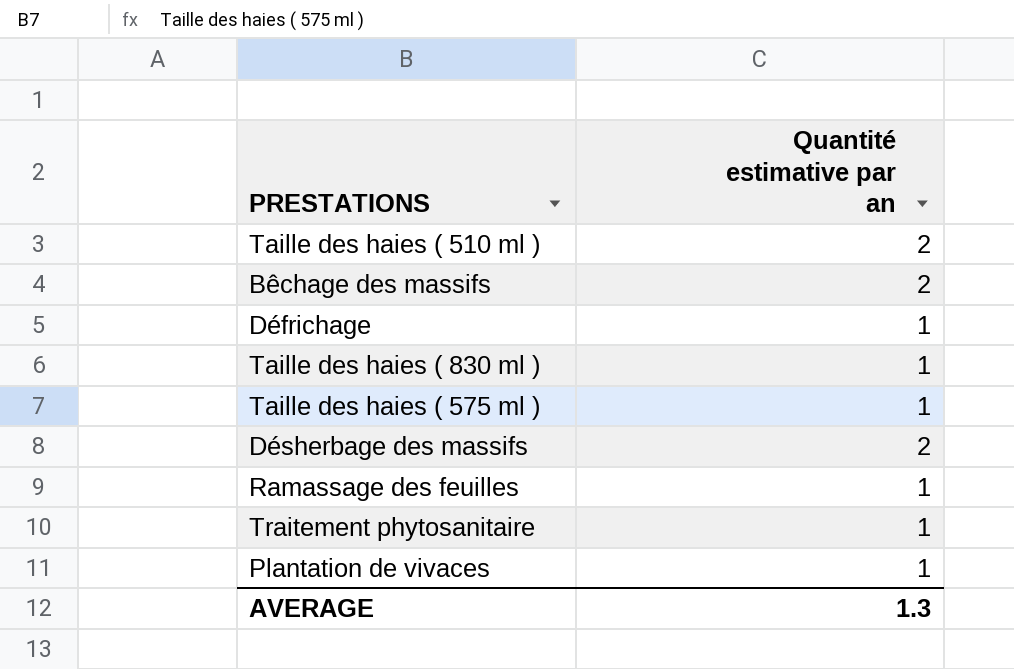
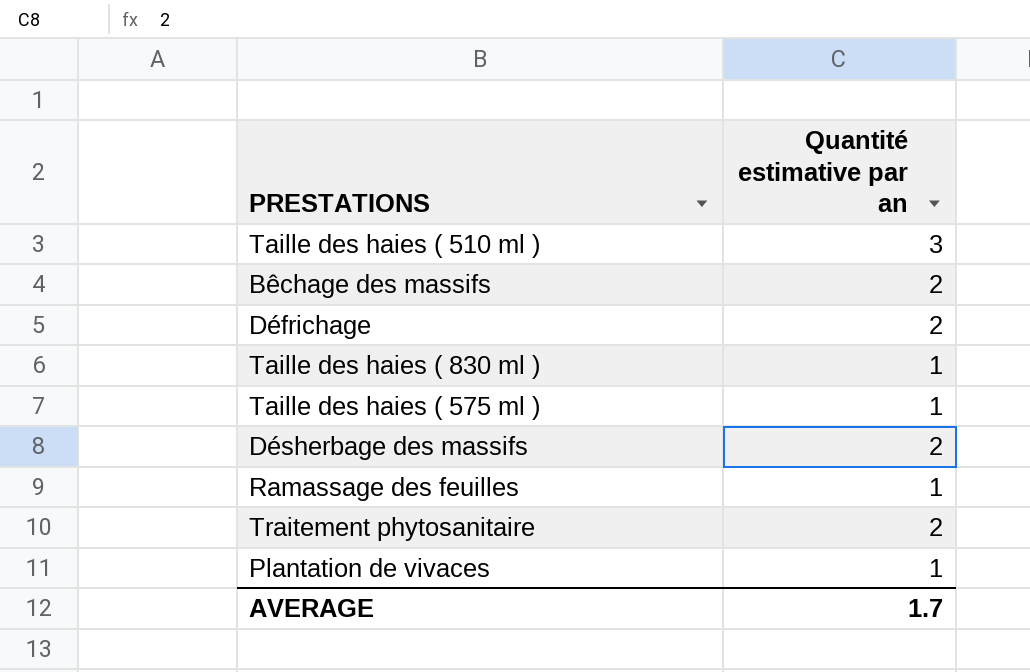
Taille des haies ( 510 ml ) | Quantité estimative par an: 2 -> 3
Défrichage | Quantité estimative par an: 1 -> 2
Traitement phytosanitaire | Quantité estimative par an: 1 -> 2
AVERAGE | Quantité estimative par an: 1.3 -> 1.7

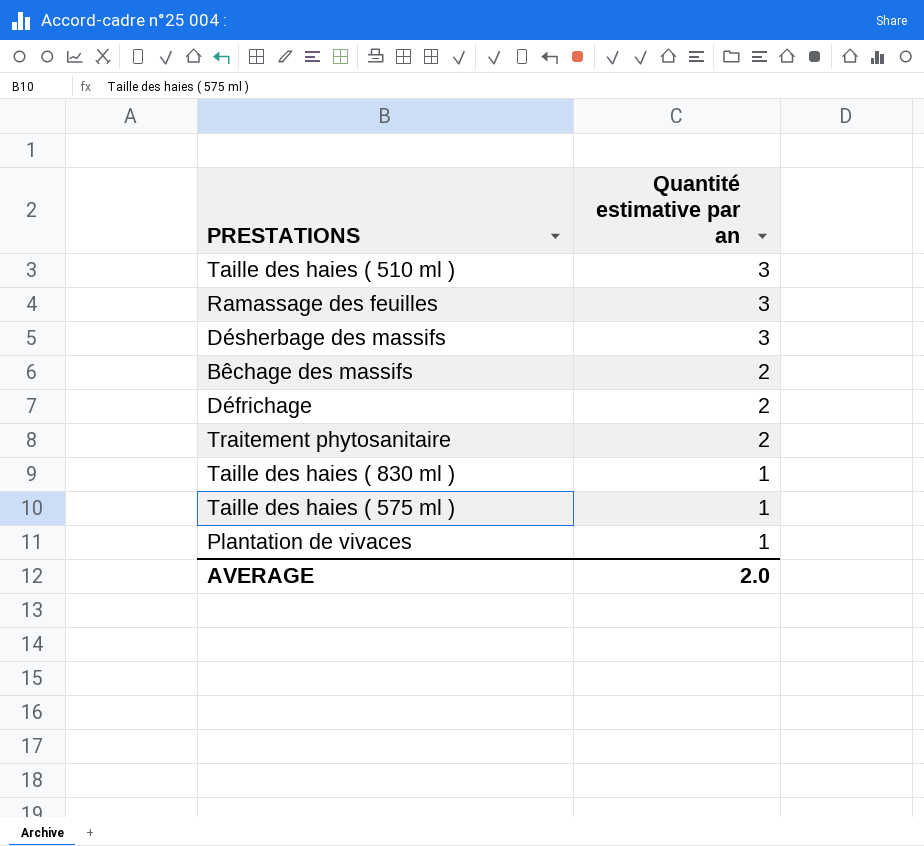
row order: none -> Quantité estimative par an descending
Ramassage des feuilles | Quantité estimative par an: 1 -> 3
Désherbage des massifs | Quantité estimative par an: 2 -> 3
AVERAGE | Quantité estimative par an: 1.7 -> 2.0

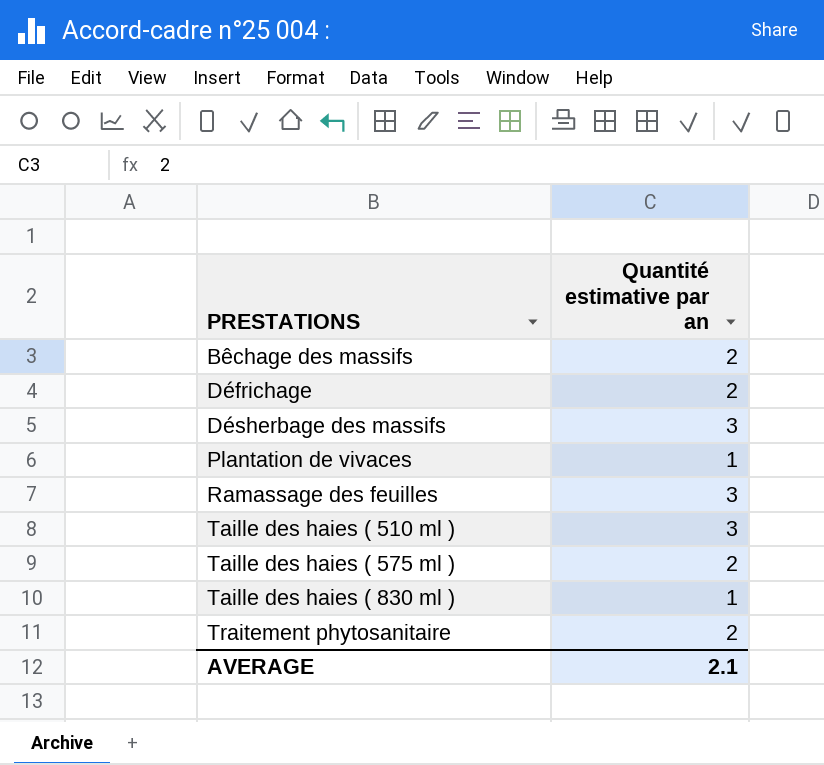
row order: Quantité estimative par an descending -> PRESTATIONS ascending
Taille des haies ( 575 ml ) | Quantité estimative par an: 1 -> 2
AVERAGE | Quantité estimative par an: 2.0 -> 2.1

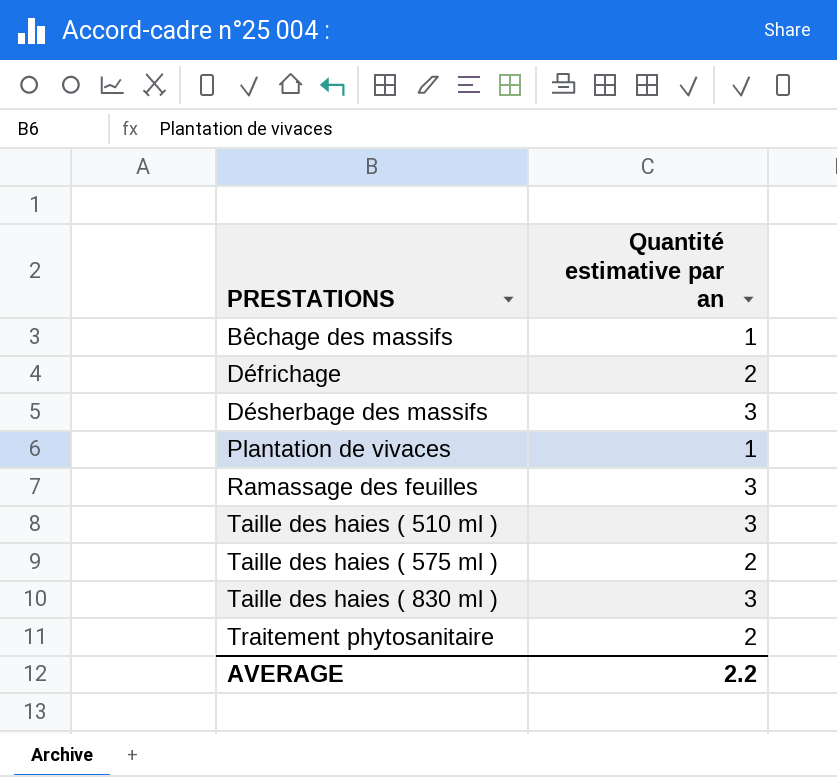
Bêchage des massifs | Quantité estimative par an: 2 -> 1
Taille des haies ( 830 ml ) | Quantité estimative par an: 1 -> 3
AVERAGE | Quantité estimative par an: 2.1 -> 2.2

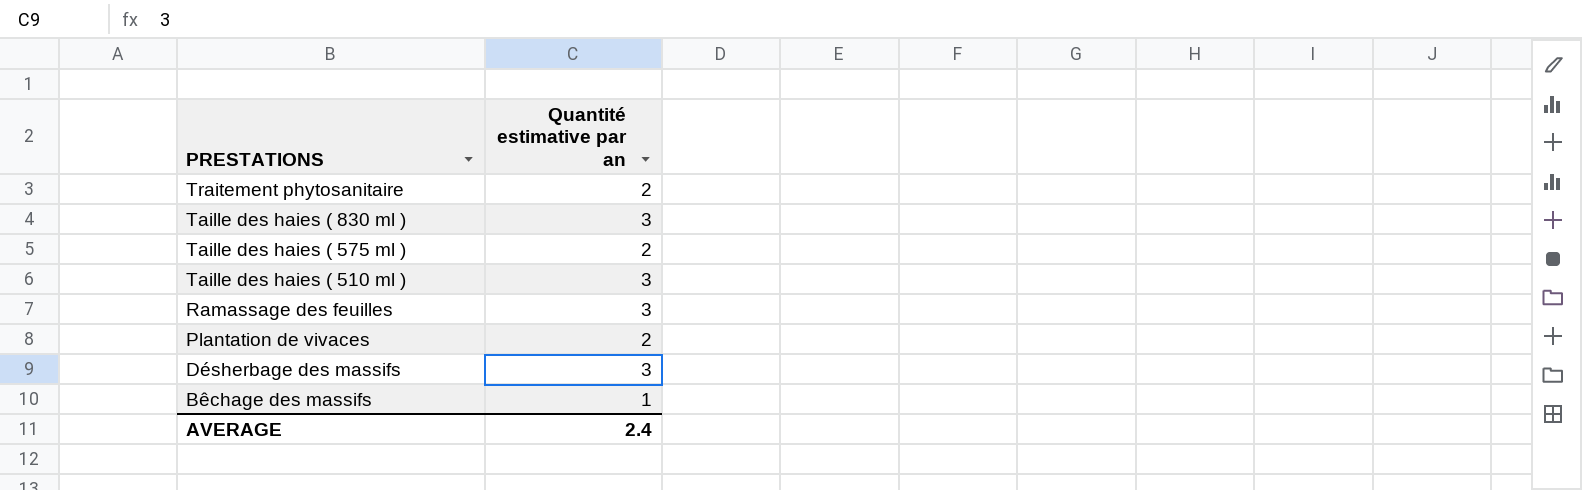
row order: PRESTATIONS ascending -> PRESTATIONS descending
row Défrichage: 2 -> none
Plantation de vivaces | Quantité estimative par an: 1 -> 2
AVERAGE | Quantité estimative par an: 2.2 -> 2.4

